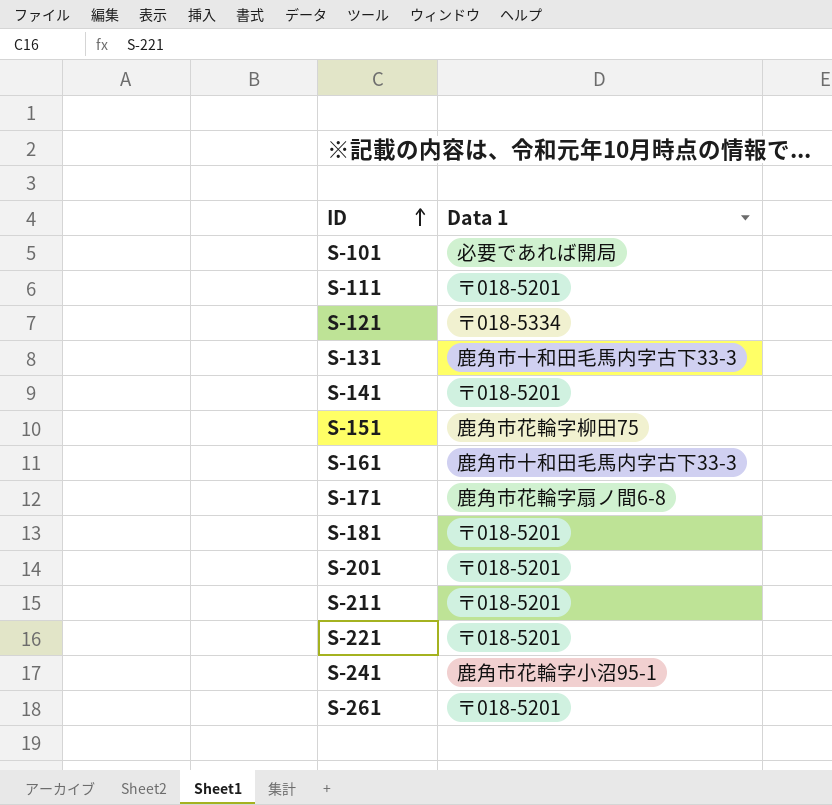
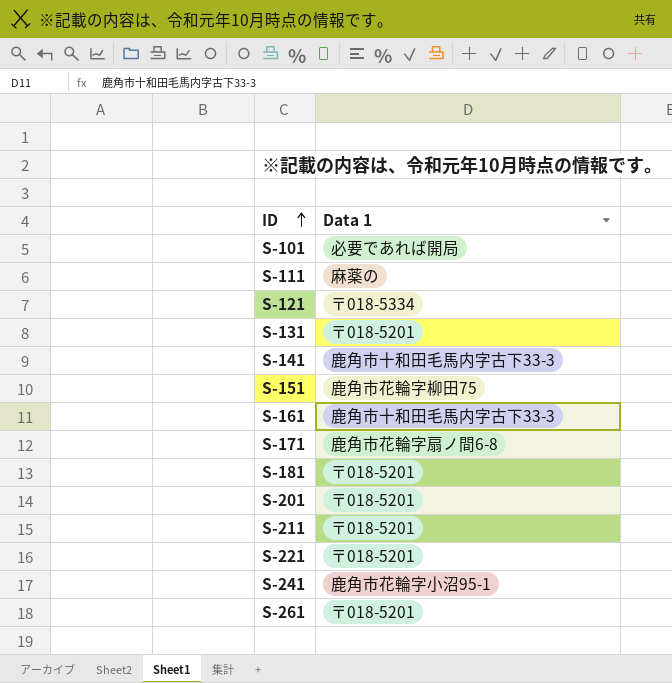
S-111 | Data 1: 〒018-5201 -> 麻薬の
S-131 | Data 1: 鹿角市十和田毛馬内字古下33-3 -> 〒018-5201
S-141 | Data 1: 〒018-5201 -> 鹿角市十和田毛馬内字古下33-3

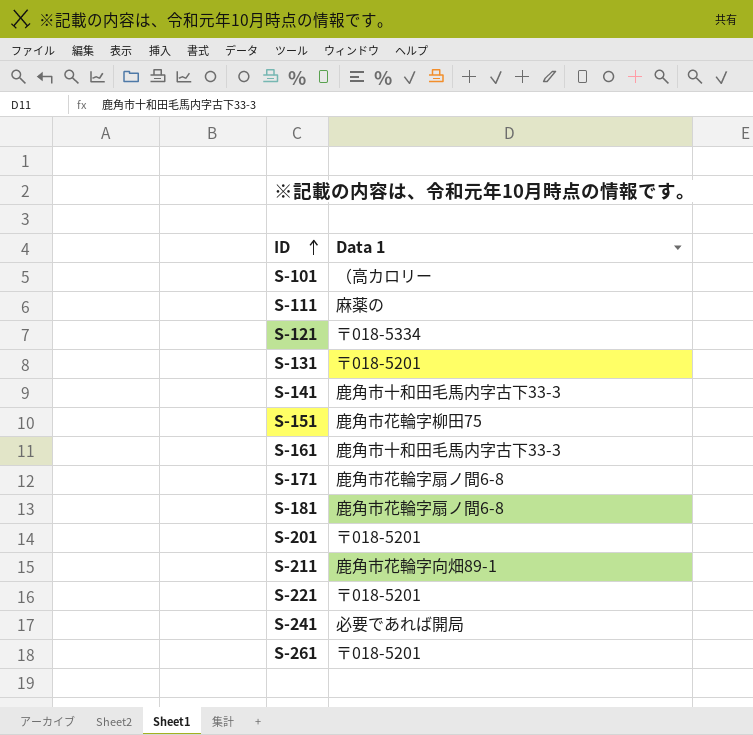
S-101 | Data 1: 必要であれば開局 -> （高カロリー
S-181 | Data 1: 〒018-5201 -> 鹿角市花輪字扇ノ間6-8
S-211 | Data 1: 〒018-5201 -> 鹿角市花輪字向畑89-1
S-241 | Data 1: 鹿角市花輪字小沼95-1 -> 必要であれば開局

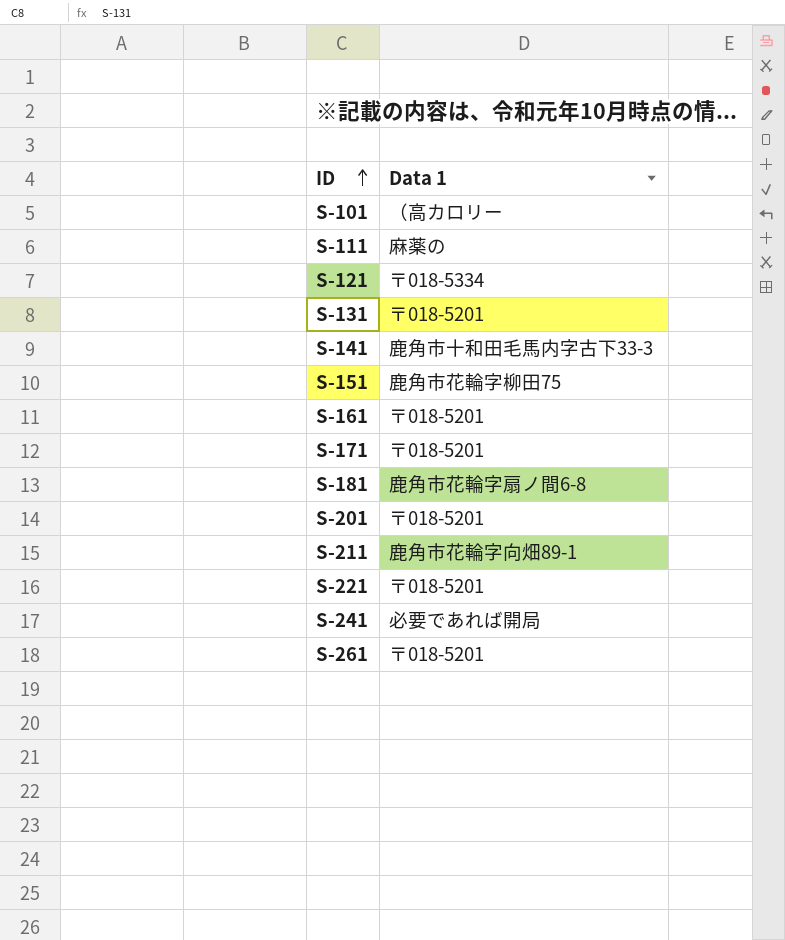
S-161 | Data 1: 鹿角市十和田毛馬内字古下33-3 -> 〒018-5201
S-171 | Data 1: 鹿角市花輪字扇ノ間6-8 -> 〒018-5201

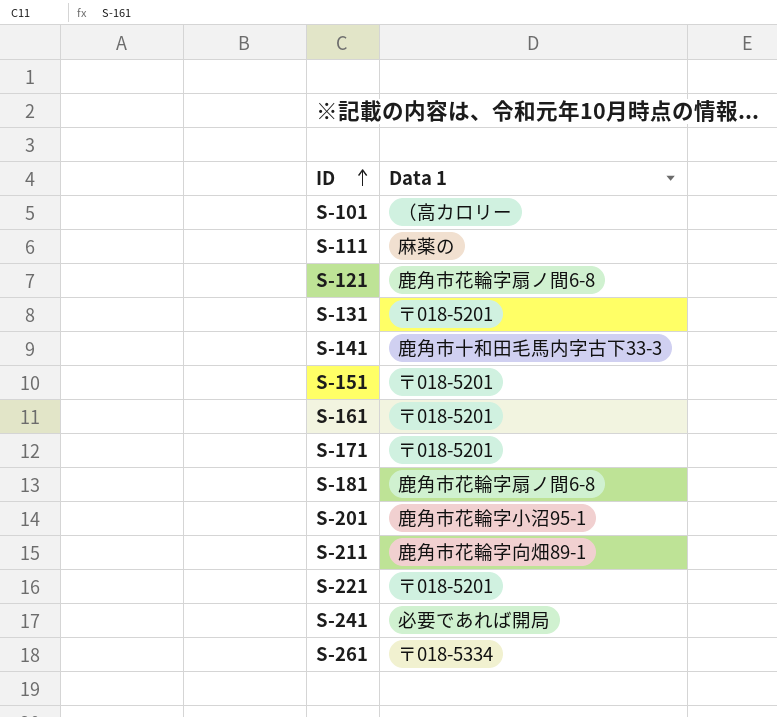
S-121 | Data 1: 〒018-5334 -> 鹿角市花輪字扇ノ間6-8
S-151 | Data 1: 鹿角市花輪字柳田75 -> 〒018-5201
S-201 | Data 1: 〒018-5201 -> 鹿角市花輪字小沼95-1
S-261 | Data 1: 〒018-5201 -> 〒018-5334

